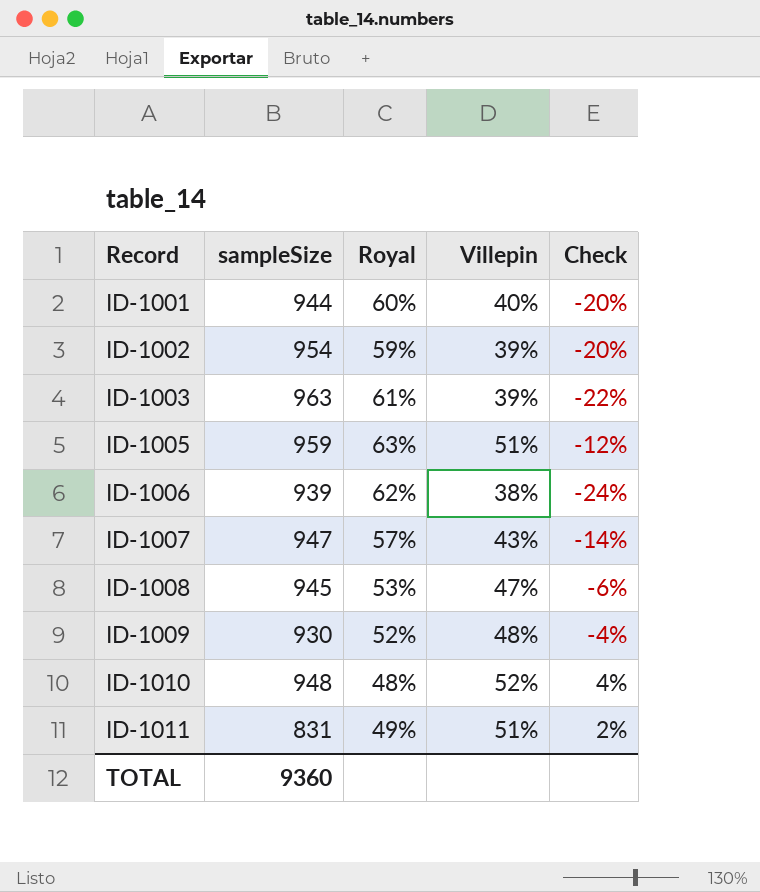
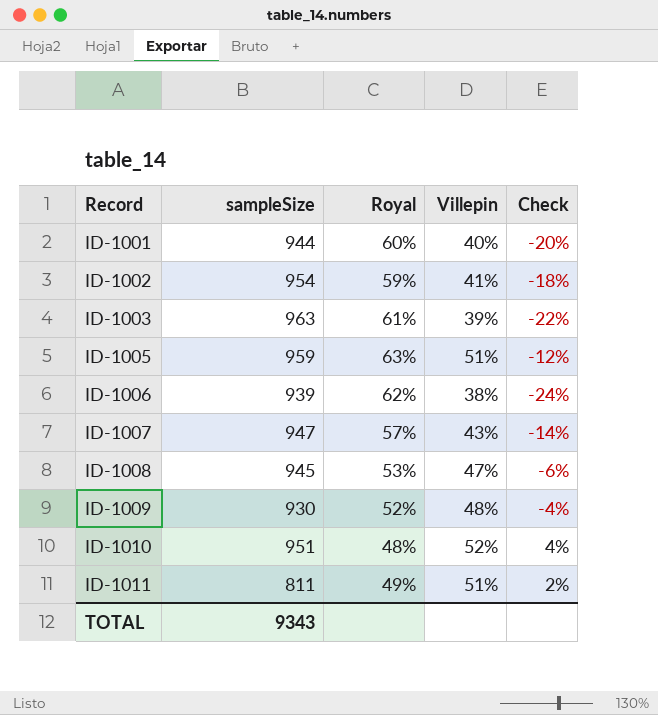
ID-1002 | Villepin: 39% -> 41%
ID-1002 | Check: -20% -> -18%
ID-1010 | sampleSize: 948 -> 951
ID-1011 | sampleSize: 831 -> 811
TOTAL | sampleSize: 9360 -> 9343

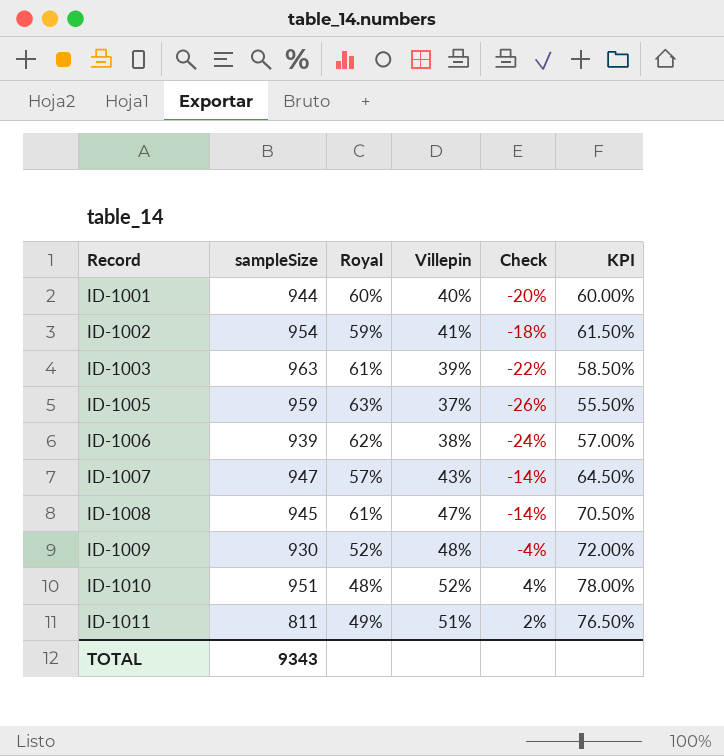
column KPI | formula: none -> [Villepin] * 1.5
ID-1005 | Villepin: 51% -> 37%
ID-1005 | Check: -12% -> -26%
ID-1008 | Royal: 53% -> 61%
ID-1008 | Check: -6% -> -14%

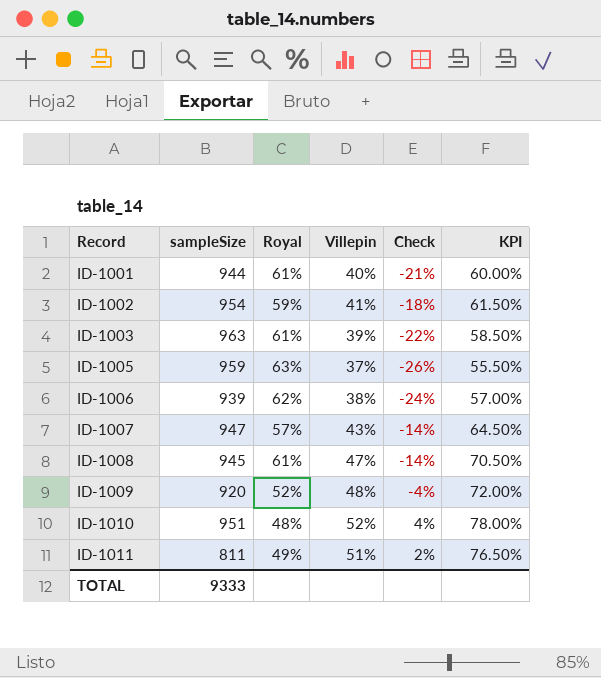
ID-1001 | Royal: 60% -> 61%
ID-1001 | Check: -20% -> -21%
ID-1009 | sampleSize: 930 -> 920
TOTAL | sampleSize: 9343 -> 9333

